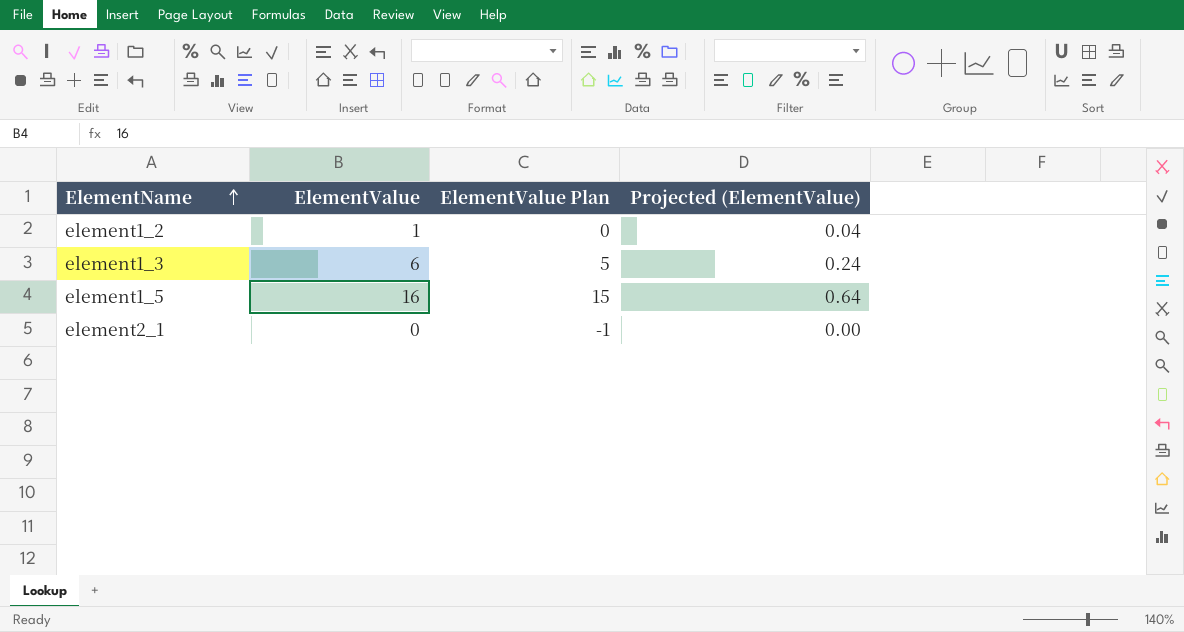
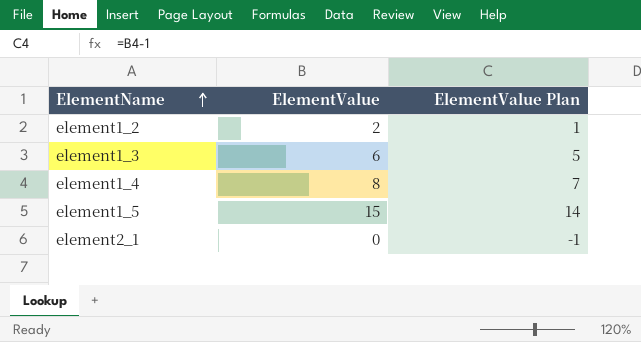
column Projected (ElementValue) | formula: [ElementValue] * 0.04 -> none
element1_2 | ElementValue: 1 -> 2
element1_2 | ElementValue Plan: 0 -> 1
row element1_4: none -> 8 | 7
element1_5 | ElementValue: 16 -> 15
element1_5 | ElementValue Plan: 15 -> 14

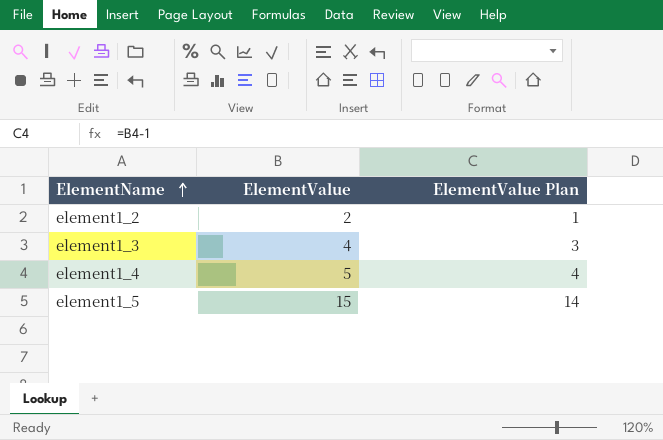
row element2_1: 0 | -1 -> none
element1_3 | ElementValue: 6 -> 4
element1_3 | ElementValue Plan: 5 -> 3
element1_4 | ElementValue: 8 -> 5
element1_4 | ElementValue Plan: 7 -> 4

